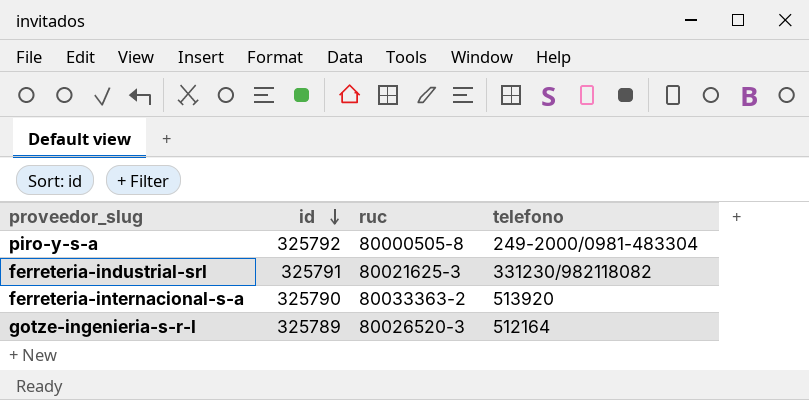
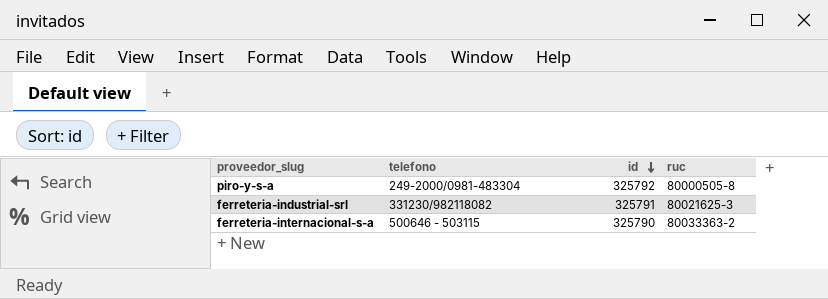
column telefono | position: 4 -> 2
row gotze-ingenieria-s-r-l: 325789 | 80026520-3 | 512164 -> none
ferreteria-internacional-s-a | telefono: 513920 -> 500646 - 503115

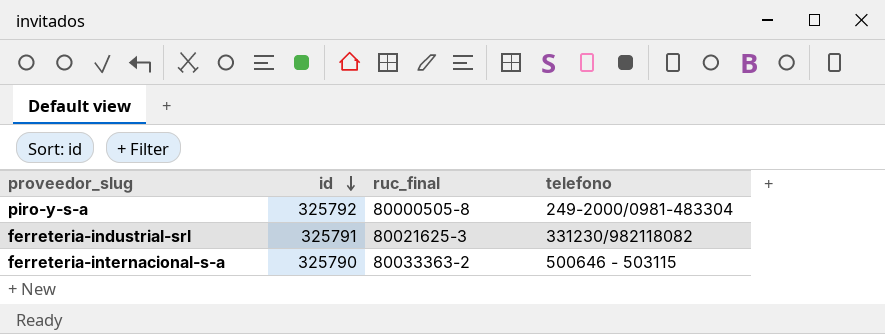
column name: ruc -> ruc_final
column telefono | position: 2 -> 4

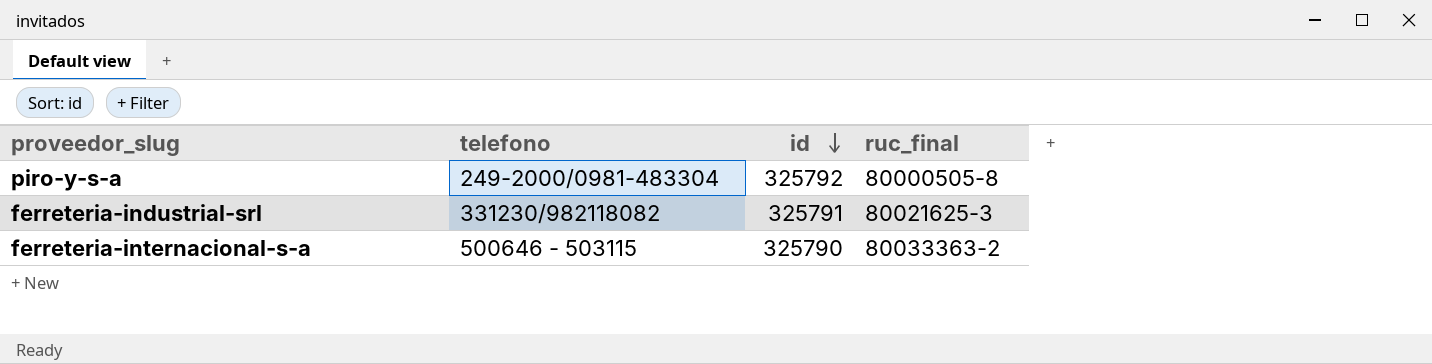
column telefono | position: 4 -> 2

